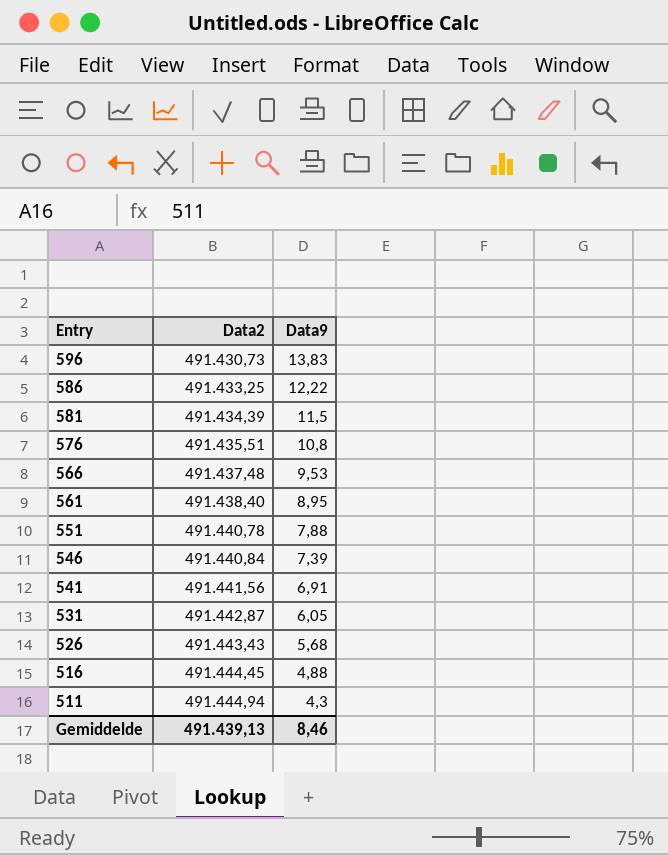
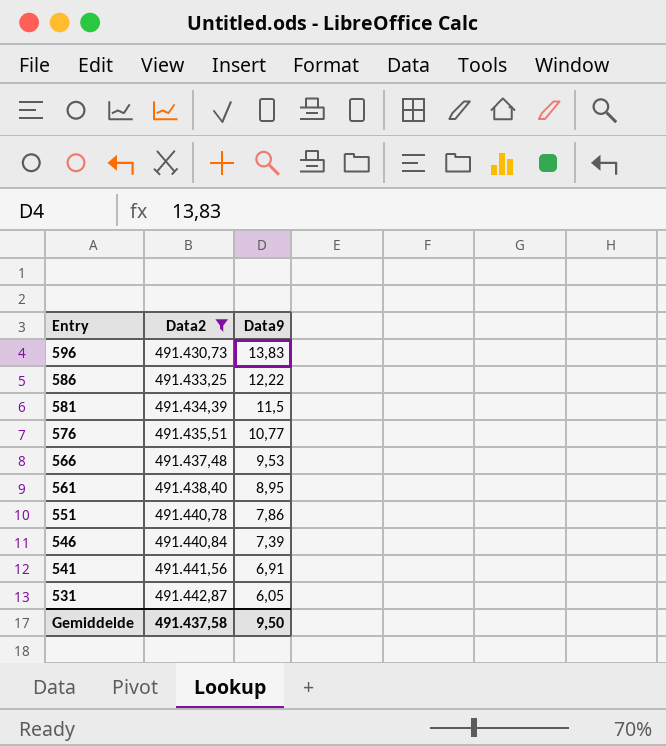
filter: none -> Data2 <= 491.442,87
576 | Data9: 10,8 -> 10,77
551 | Data9: 7,88 -> 7,86
Gemiddelde | Data2: 491.439,13 -> 491.437,58
Gemiddelde | Data9: 8,46 -> 9,50

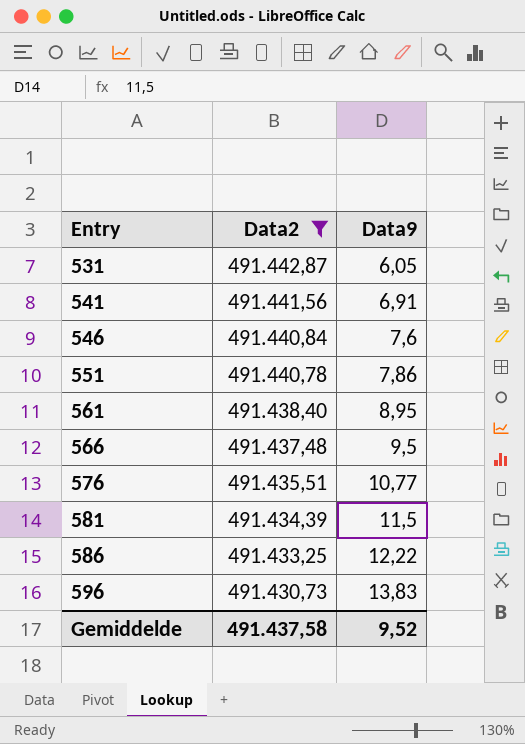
row order: Entry descending -> Entry ascending
546 | Data9: 7,39 -> 7,6
566 | Data9: 9,53 -> 9,5
Gemiddelde | Data9: 9,50 -> 9,52

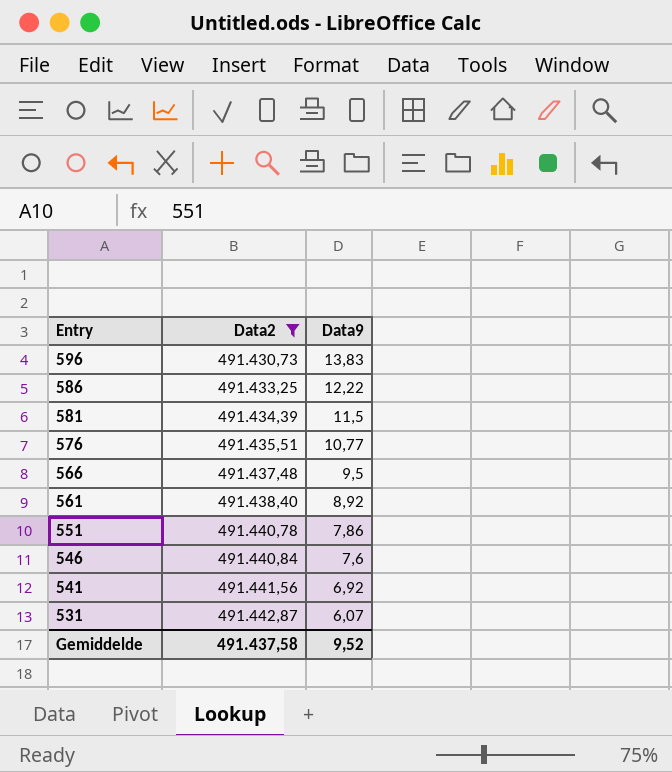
row order: Entry ascending -> Entry descending
561 | Data9: 8,95 -> 8,92
541 | Data9: 6,91 -> 6,92
531 | Data9: 6,05 -> 6,07

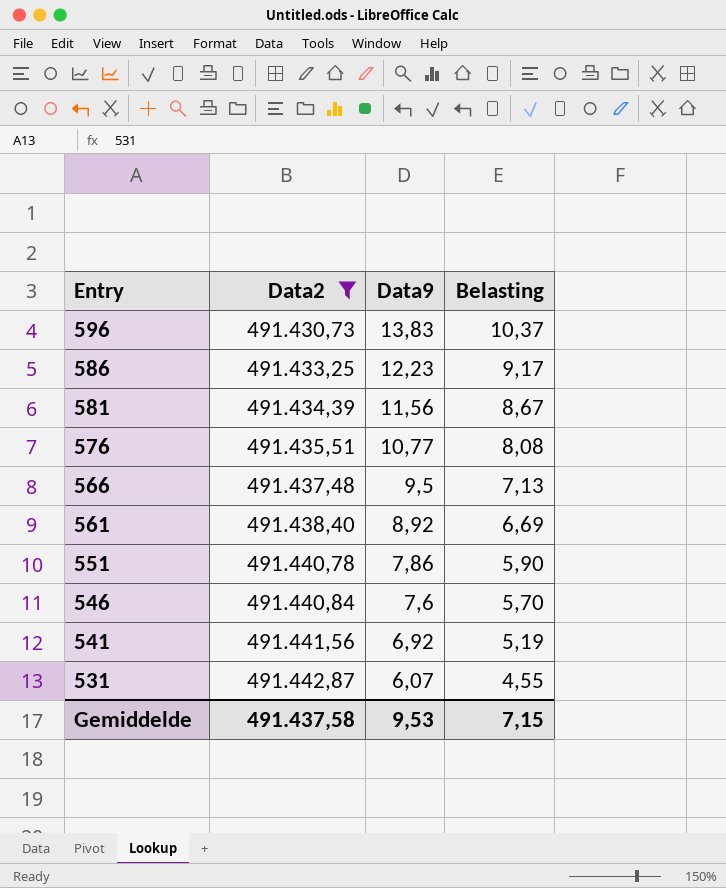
column Belasting | formula: none -> [Data9] * 0,75
586 | Data9: 12,22 -> 12,23
581 | Data9: 11,5 -> 11,56
Gemiddelde | Data9: 9,52 -> 9,53

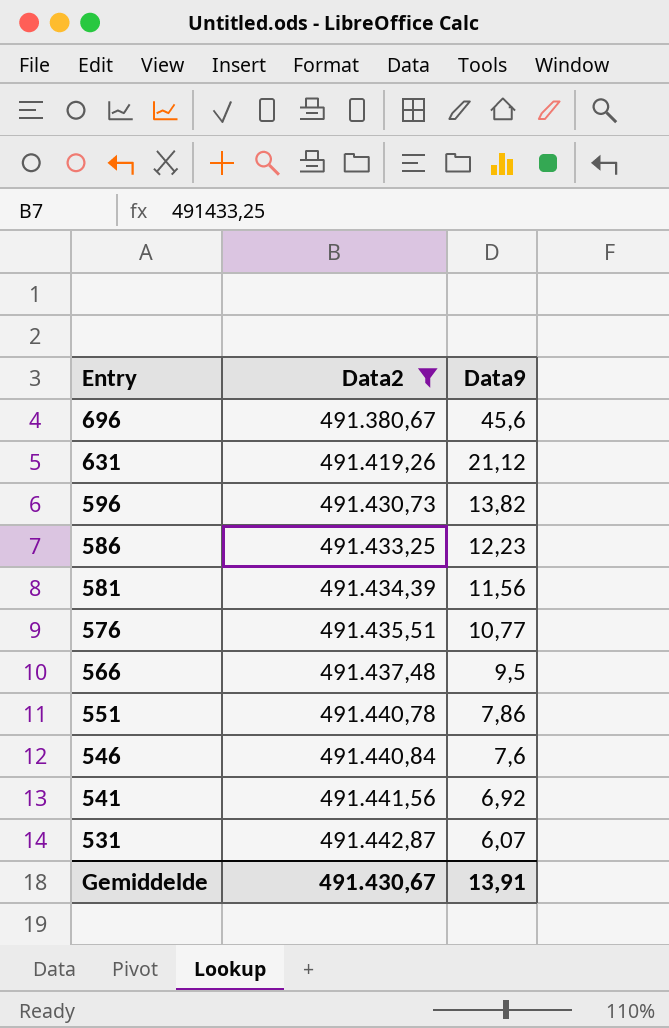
column Belasting | formula: [Data9] * 0,75 -> none
row 561: 491.438,40 | 8,92 | 6,69 -> none
row 696: none -> 491.380,67 | 45,6
row 631: none -> 491.419,26 | 21,12
596 | Data9: 13,83 -> 13,82
Gemiddelde | Data2: 491.437,58 -> 491.430,67
Gemiddelde | Data9: 9,53 -> 13,91

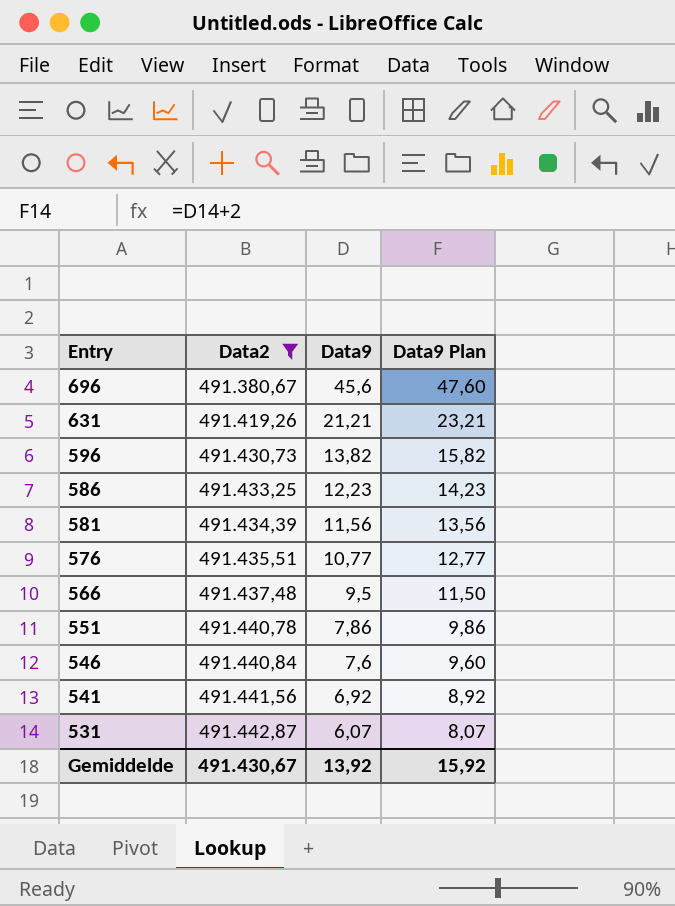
column Data9 Plan | formula: none -> [Data9] + 2
631 | Data9: 21,12 -> 21,21
Gemiddelde | Data9: 13,91 -> 13,92

